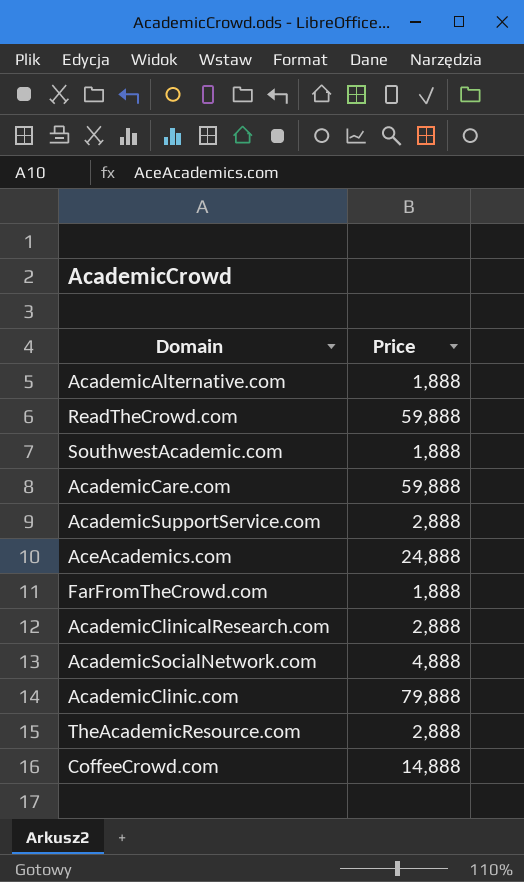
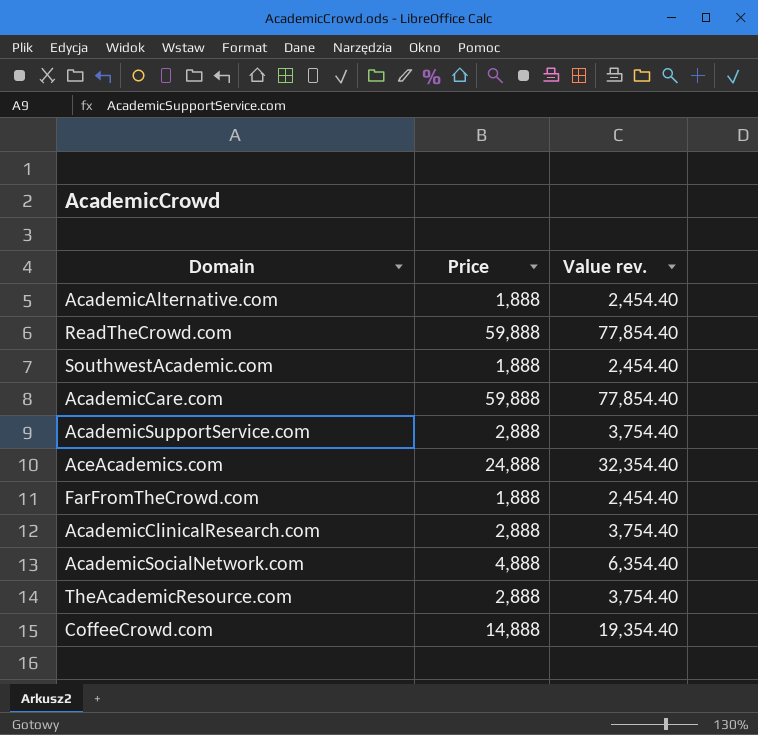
column Value rev. | formula: none -> [Price] * 1.3
row AcademicClinic.com: 79,888 -> none

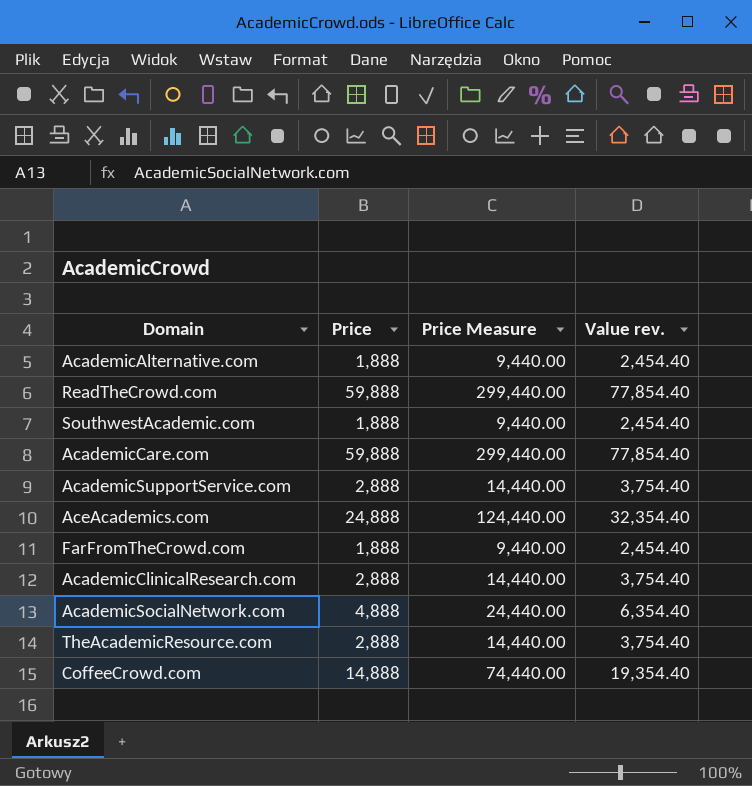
column Price Measure | formula: none -> [Price] * 5

